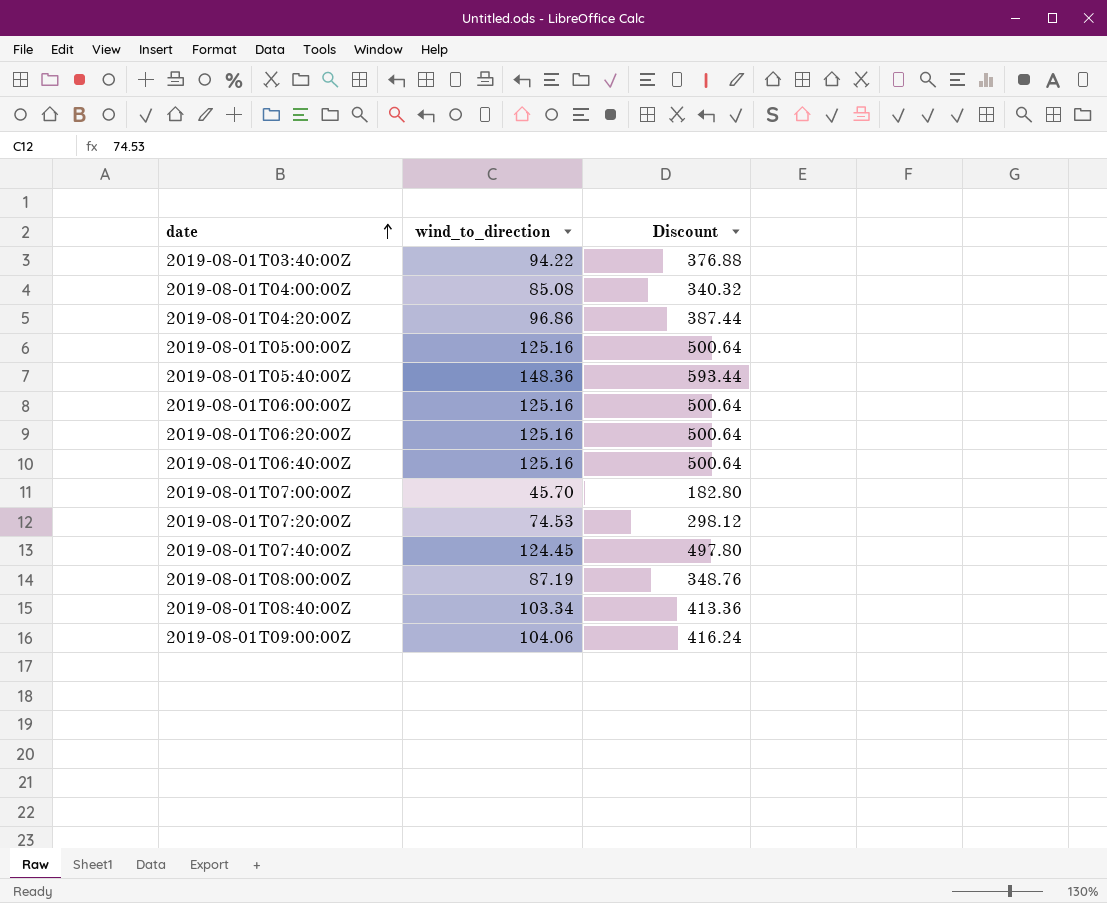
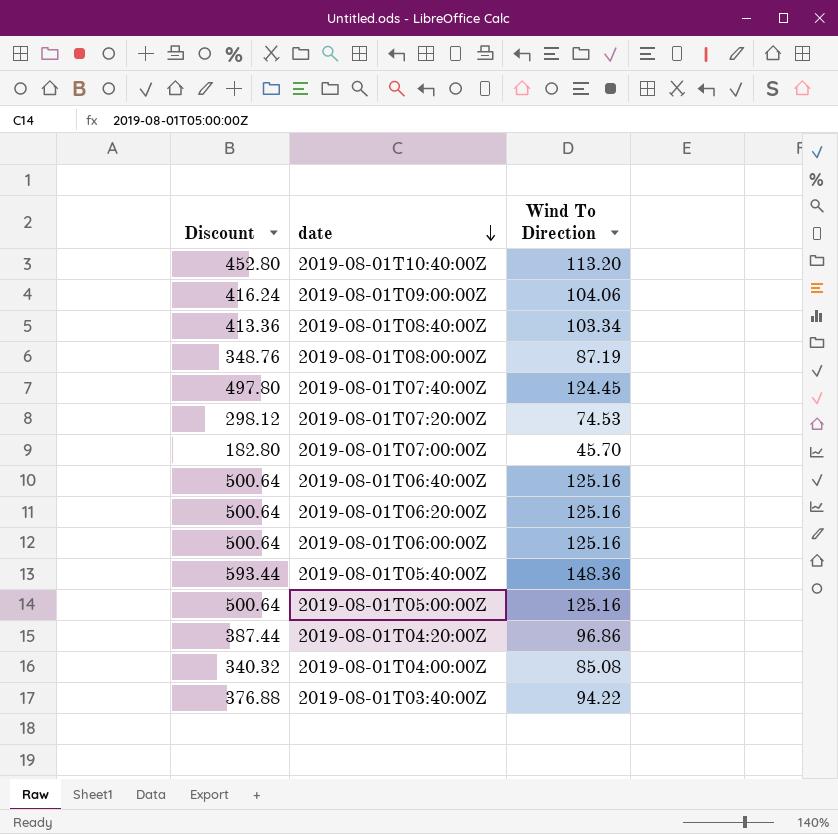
row order: date ascending -> date descending
column Discount | position: 3 -> 1
column name: wind_to_direction -> Wind To Direction
row 2019-08-01T10:40:00Z: none -> 452.80 | 113.20

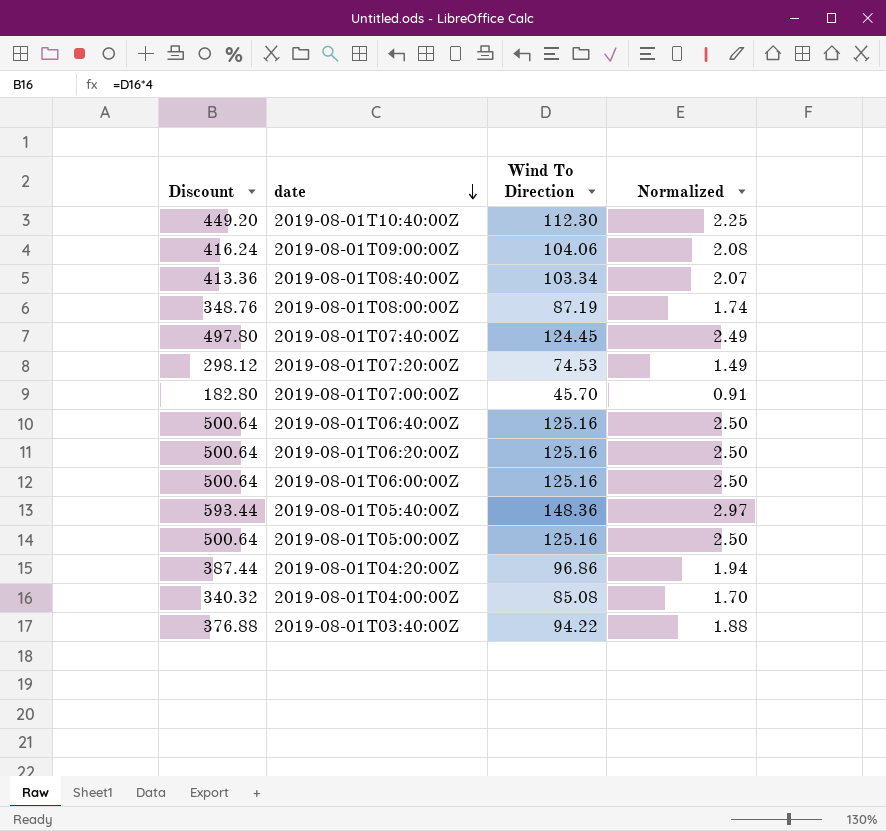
column Normalized | formula: none -> [Wind To Direction] * 0.02
2019-08-01T10:40:00Z | Discount: 452.80 -> 449.20
2019-08-01T10:40:00Z | Wind To Direction: 113.20 -> 112.30

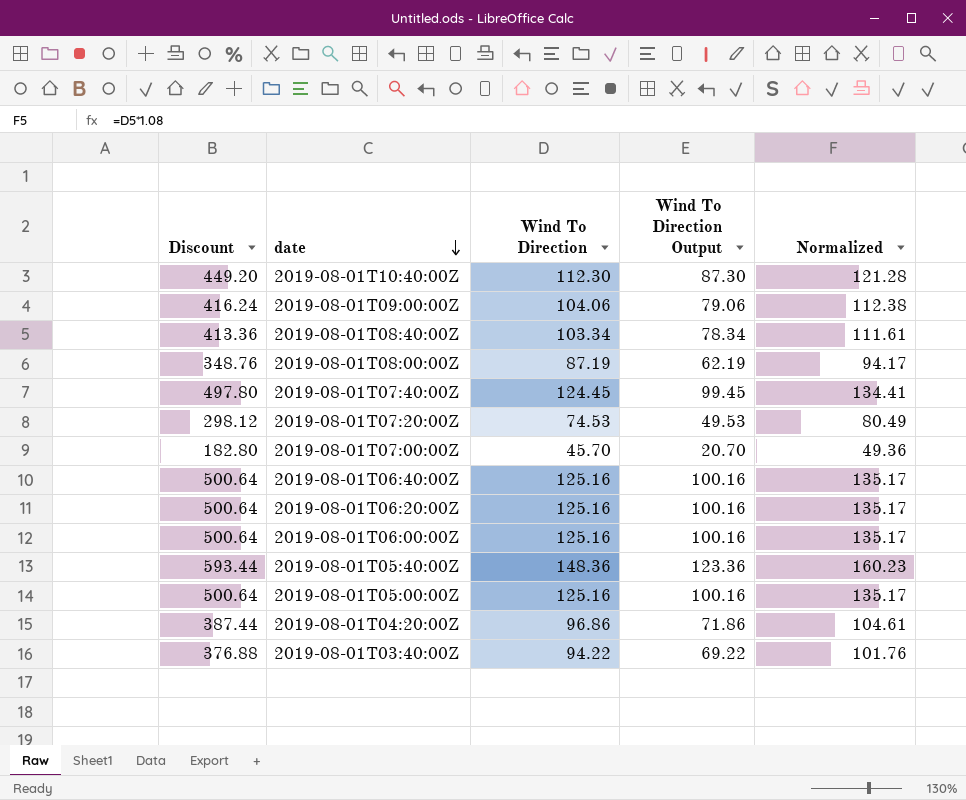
column Wind To Direction Output | formula: none -> [Wind To Direction] - 25
column Normalized | formula: [Wind To Direction] * 0.02 -> [Wind To Direction] * 1.08
row 2019-08-01T04:00:00Z: 340.32 | 85.08 | 1.70 -> none

